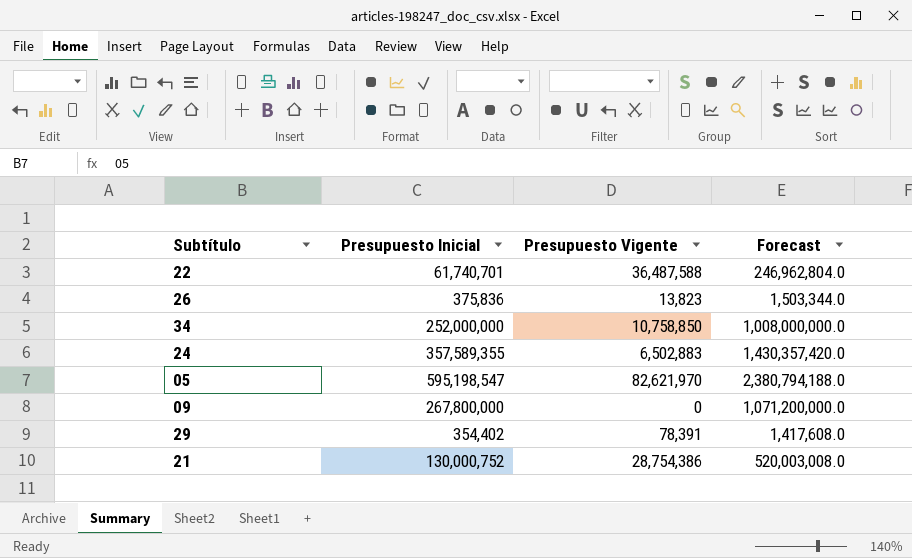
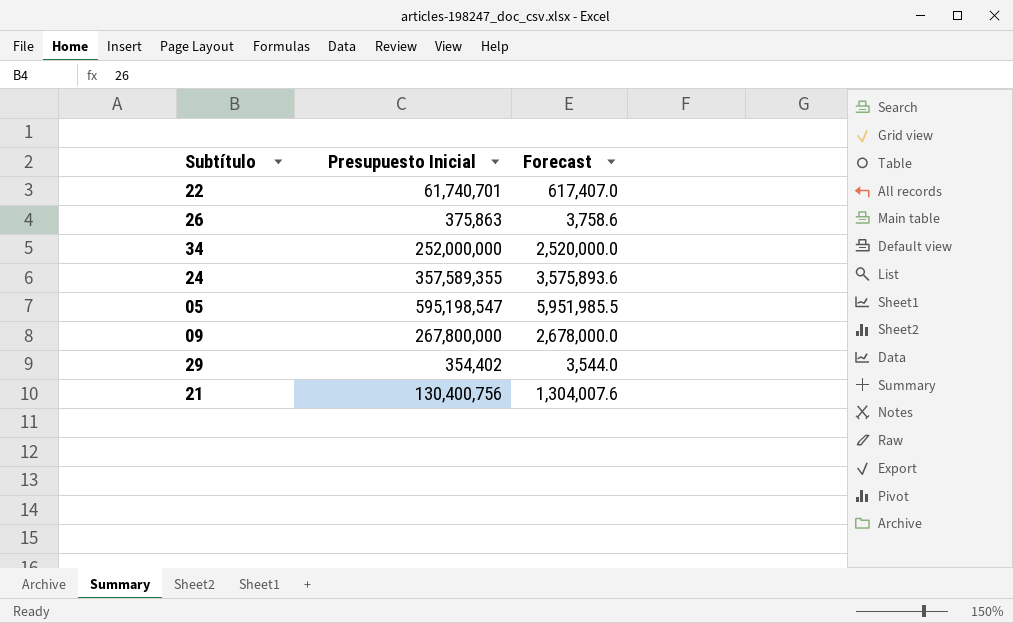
column Presupuesto Vigente | position: 3 -> none
column Forecast | formula: [Presupuesto Inicial] * 4 -> [Presupuesto Inicial] * 0.01
26 | Presupuesto Inicial: 375,836 -> 375,863
21 | Presupuesto Inicial: 130,000,752 -> 130,400,756

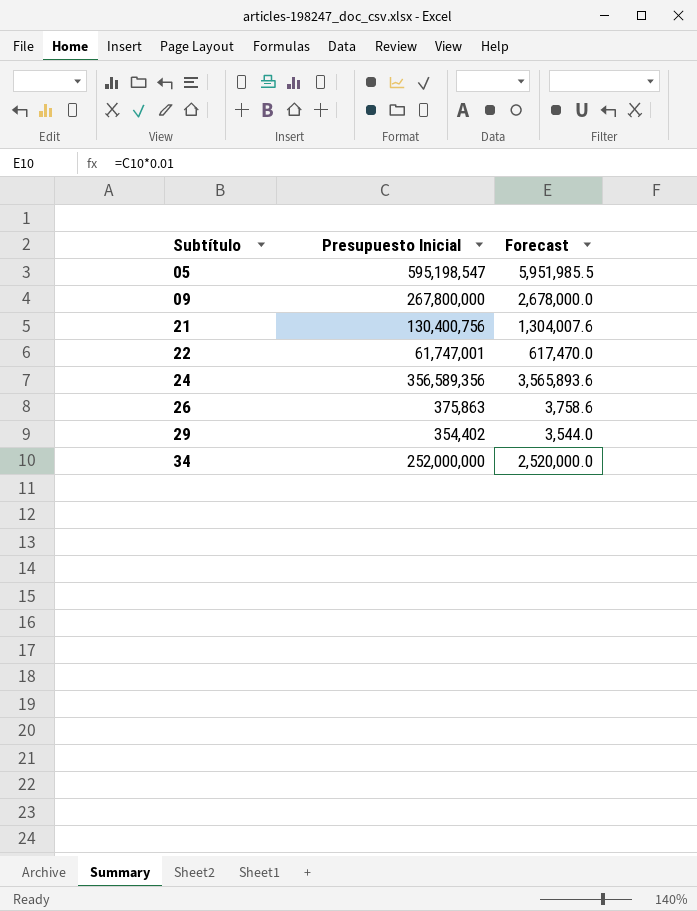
row order: none -> Subtítulo ascending
22 | Presupuesto Inicial: 61,740,701 -> 61,747,001
22 | Forecast: 617,407.0 -> 617,470.0
24 | Presupuesto Inicial: 357,589,355 -> 356,589,356
24 | Forecast: 3,575,893.6 -> 3,565,893.6

